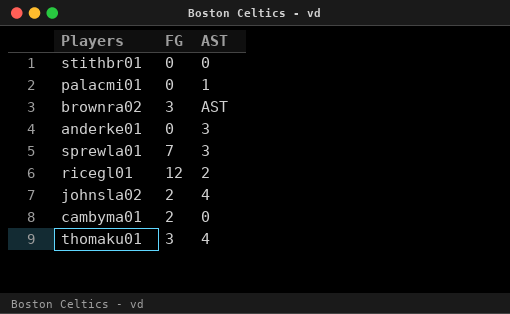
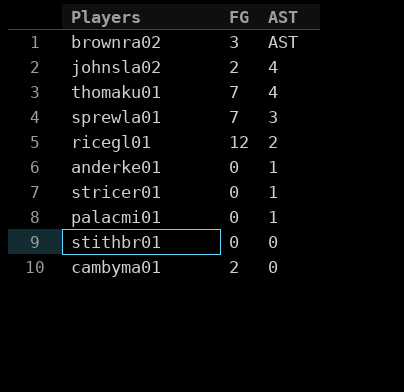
row order: none -> AST descending
thomaku01 | FG: 3 -> 7
anderke01 | AST: 3 -> 1
row stricer01: none -> 0 | 1

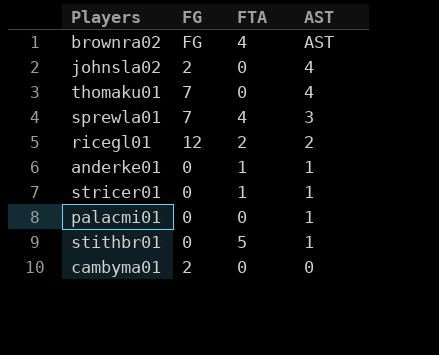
column FTA | position: none -> 3
brownra02 | FG: 3 -> FG
stithbr01 | AST: 0 -> 1

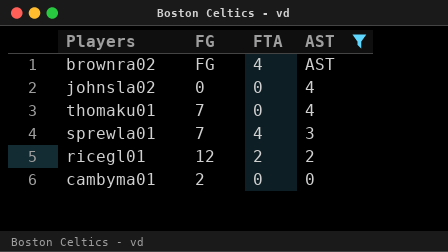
filter: none -> AST != 1
johnsla02 | FG: 2 -> 0

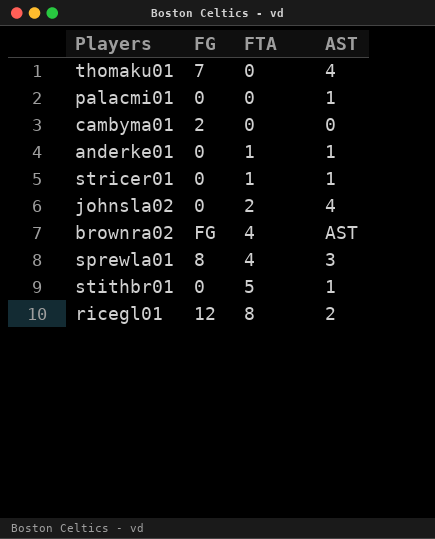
filter: AST != 1 -> none
row order: AST descending -> FTA ascending
johnsla02 | FTA: 0 -> 2
sprewla01 | FG: 7 -> 8
ricegl01 | FTA: 2 -> 8

